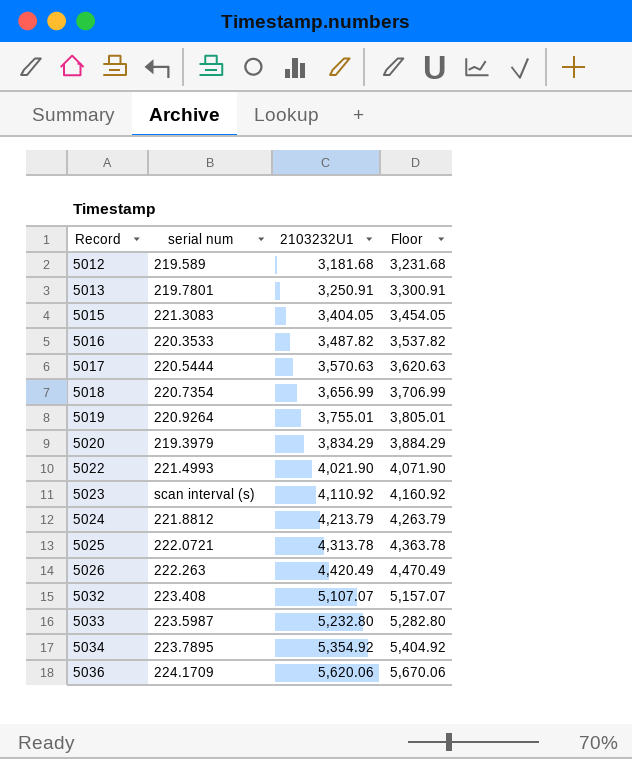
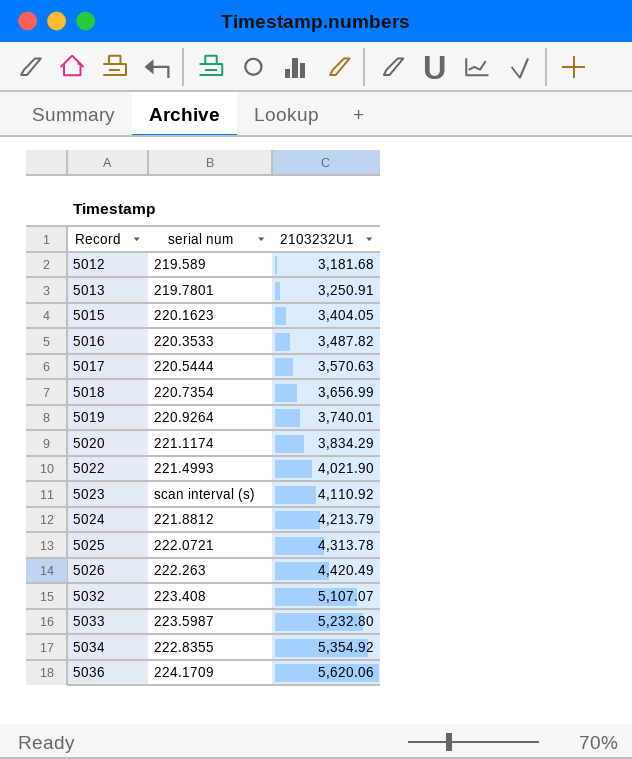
column Floor | formula: [2103232U1] + 50 -> none
5015 | serial num: 221.3083 -> 220.1623
5019 | 2103232U1: 3,755.01 -> 3,740.01
5020 | serial num: 219.3979 -> 221.1174
5034 | serial num: 223.7895 -> 222.8355

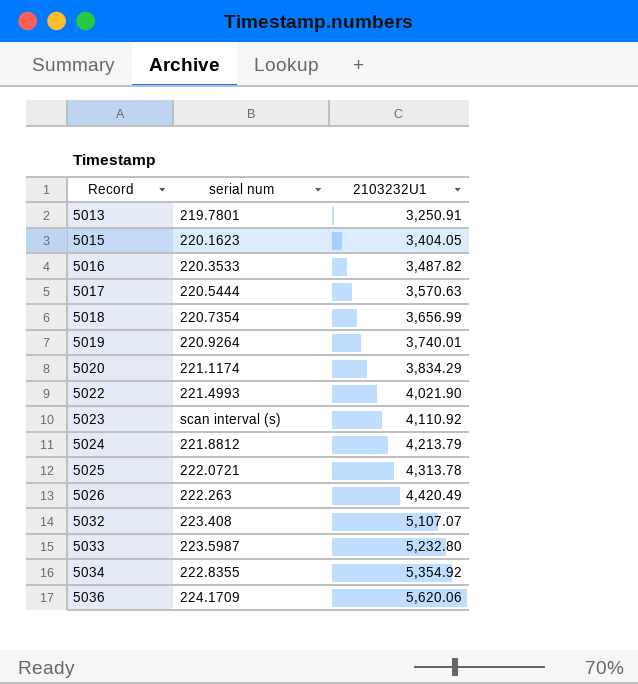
row 5012: 219.589 | 3,181.68 -> none

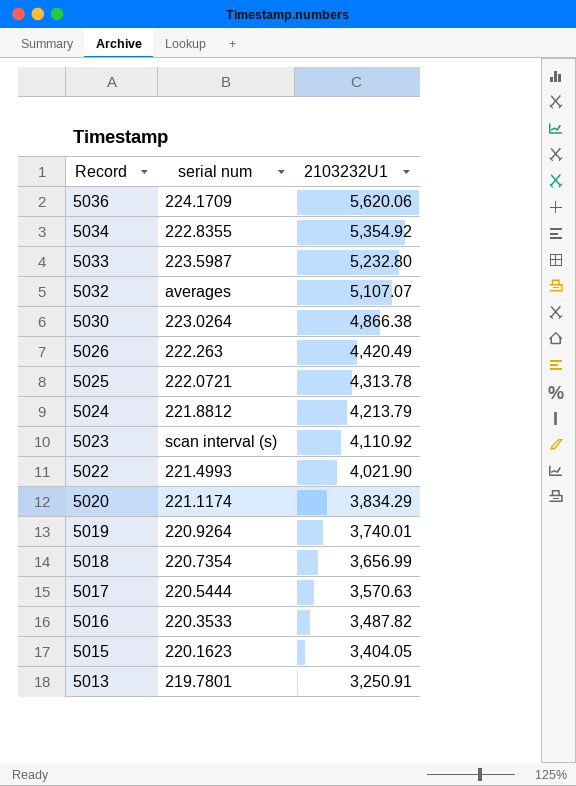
row order: Record ascending -> Record descending
5032 | serial num: 223.408 -> averages
row 5030: none -> 223.0264 | 4,866.38

